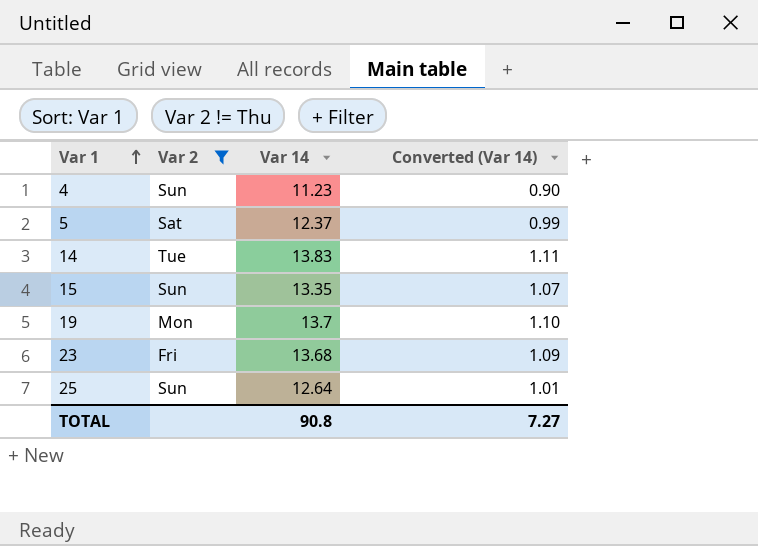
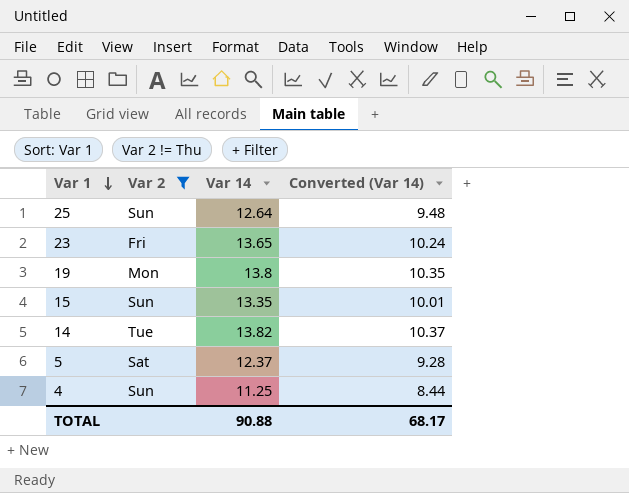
row order: Var 1 ascending -> Var 1 descending
column Converted (Var 14) | formula: [Var 14] * 0.08 -> [Var 14] * 0.75
23 | Var 14: 13.68 -> 13.65
19 | Var 14: 13.7 -> 13.8
14 | Var 14: 13.83 -> 13.82
4 | Var 14: 11.23 -> 11.25
TOTAL | Var 14: 90.8 -> 90.88
TOTAL | Converted (Var 14): 7.27 -> 68.17

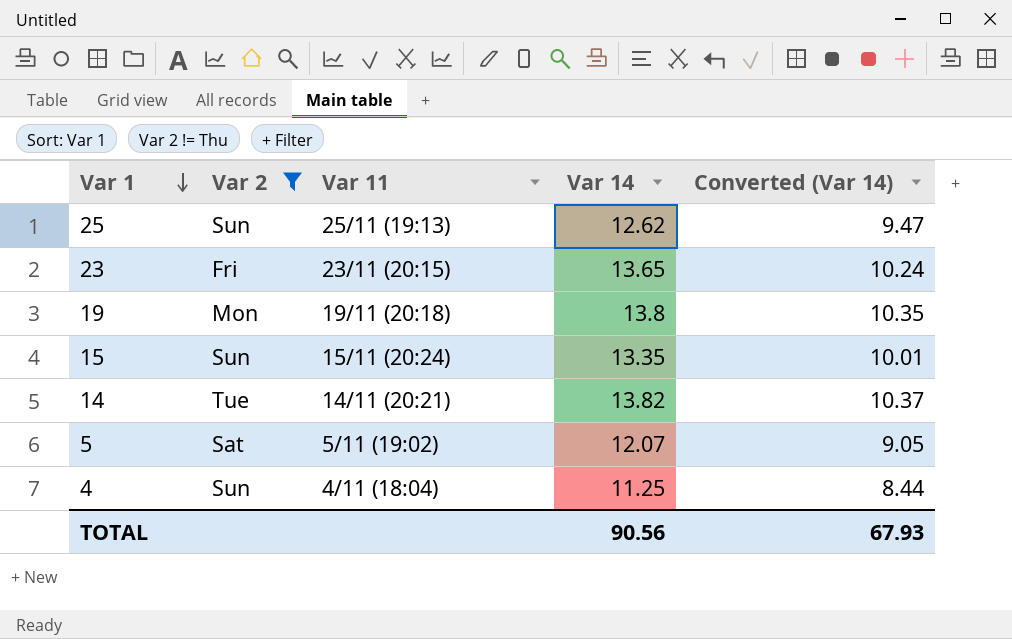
column Var 11 | position: none -> 3
25 | Var 14: 12.64 -> 12.62
25 | Converted (Var 14): 9.48 -> 9.47
5 | Var 14: 12.37 -> 12.07
5 | Converted (Var 14): 9.28 -> 9.05
TOTAL | Var 14: 90.88 -> 90.56
TOTAL | Converted (Var 14): 68.17 -> 67.93

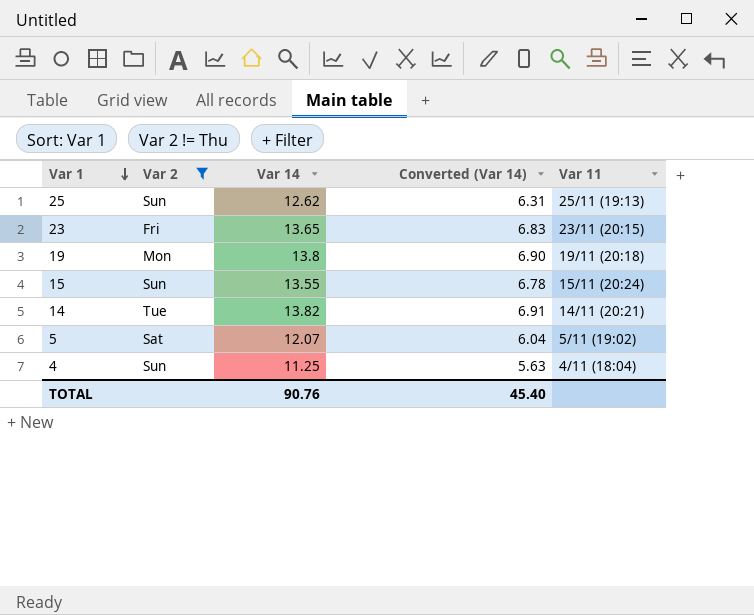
column Converted (Var 14) | formula: [Var 14] * 0.75 -> [Var 14] * 0.5
column Var 11 | position: 3 -> 5
15 | Var 14: 13.35 -> 13.55
TOTAL | Var 14: 90.56 -> 90.76
TOTAL | Converted (Var 14): 67.93 -> 45.40

